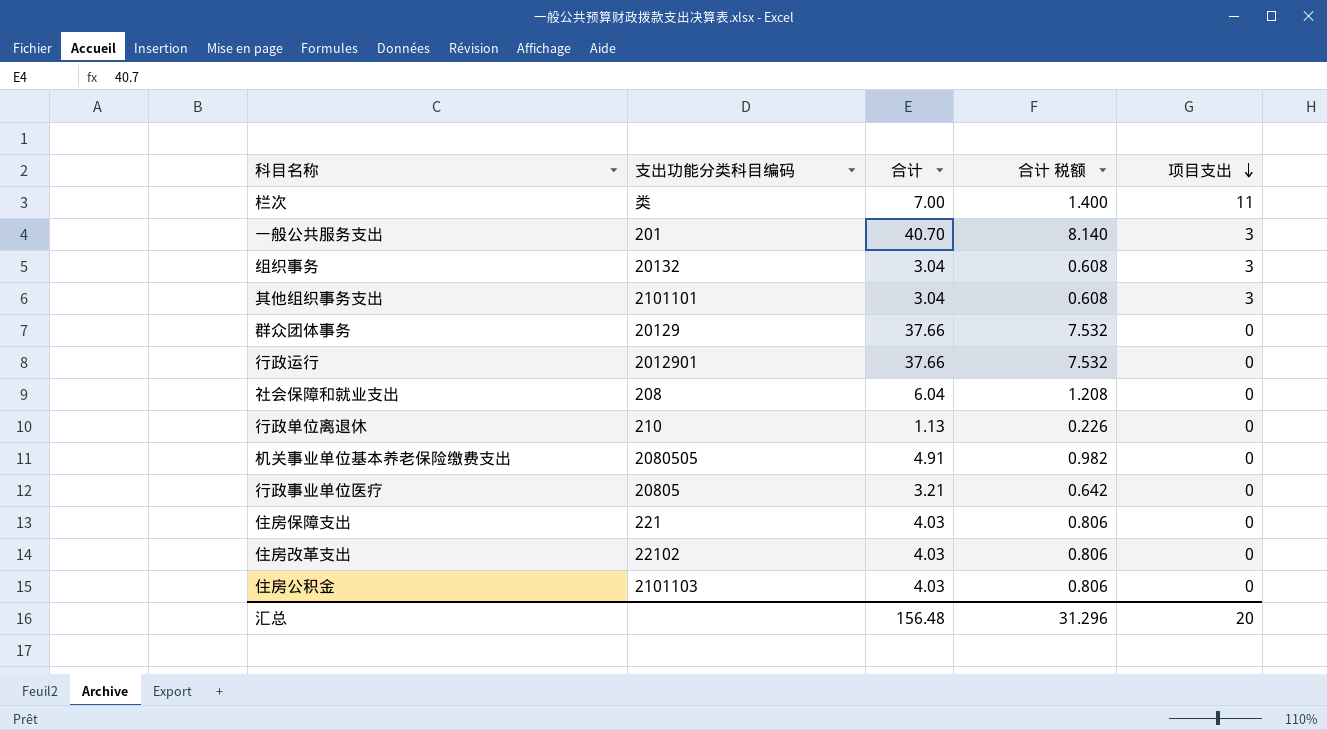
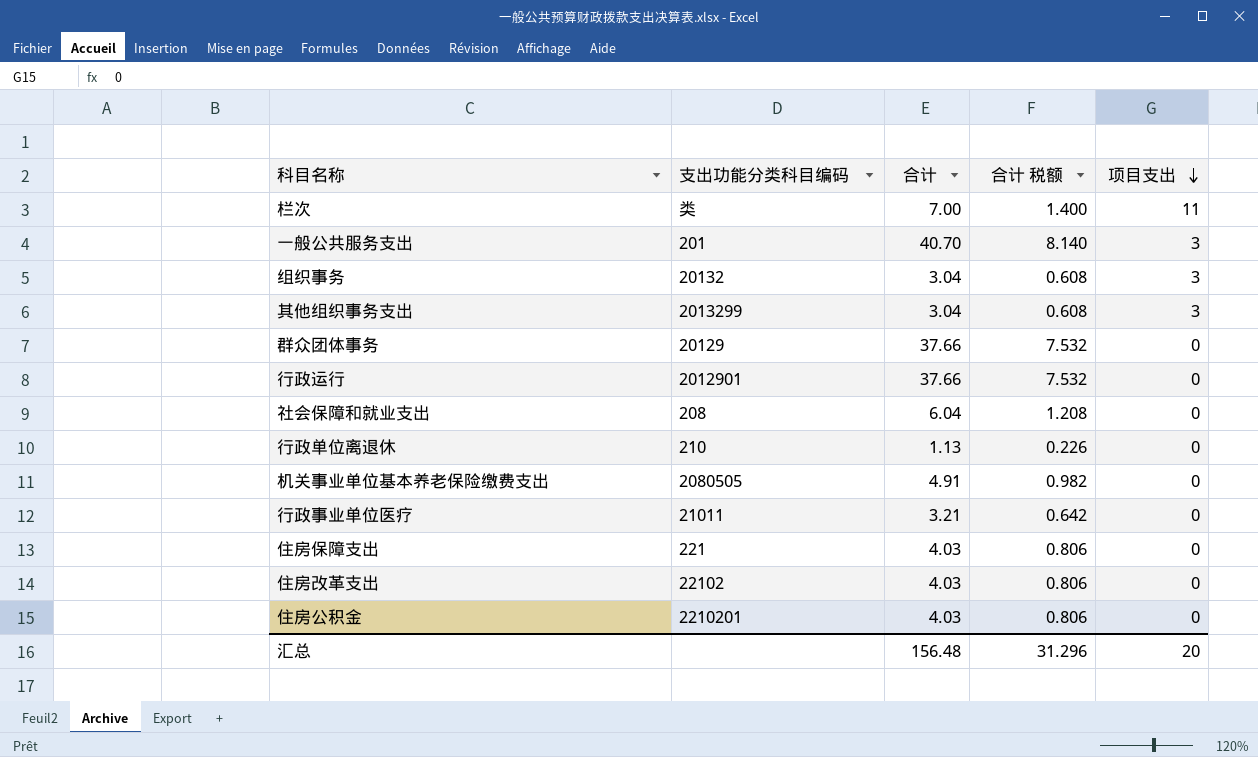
其他组织事务支出 | 支出功能分类科目编码: 2101101 -> 2013299
行政事业单位医疗 | 支出功能分类科目编码: 20805 -> 21011
住房公积金 | 支出功能分类科目编码: 2101103 -> 2210201

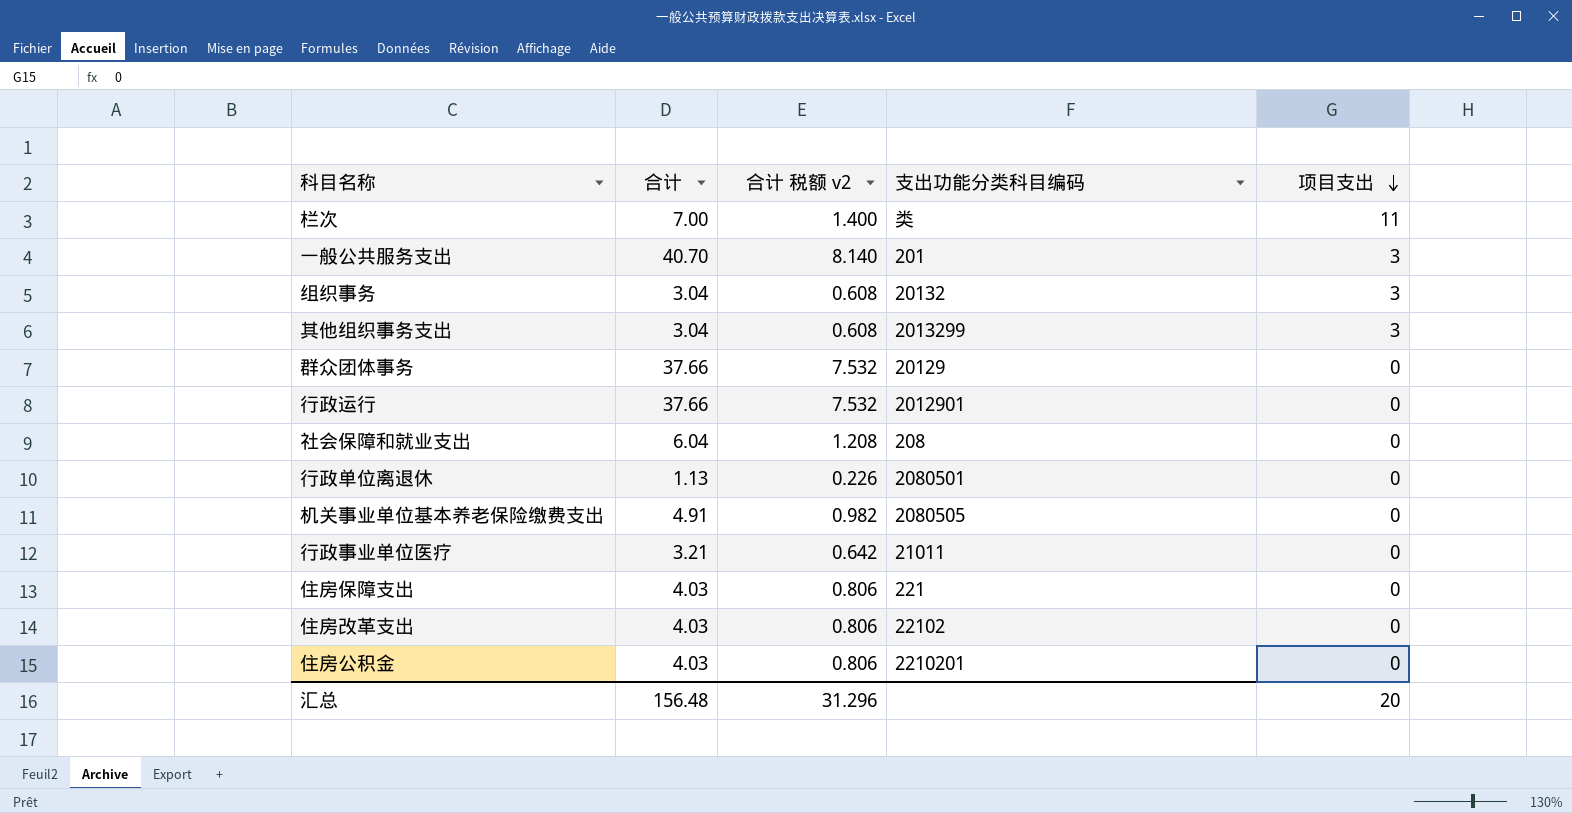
column name: 合计 税额 -> 合计 税额 v2
column 支出功能分类科目编码 | position: 2 -> 4
行政单位离退休 | 支出功能分类科目编码: 210 -> 2080501

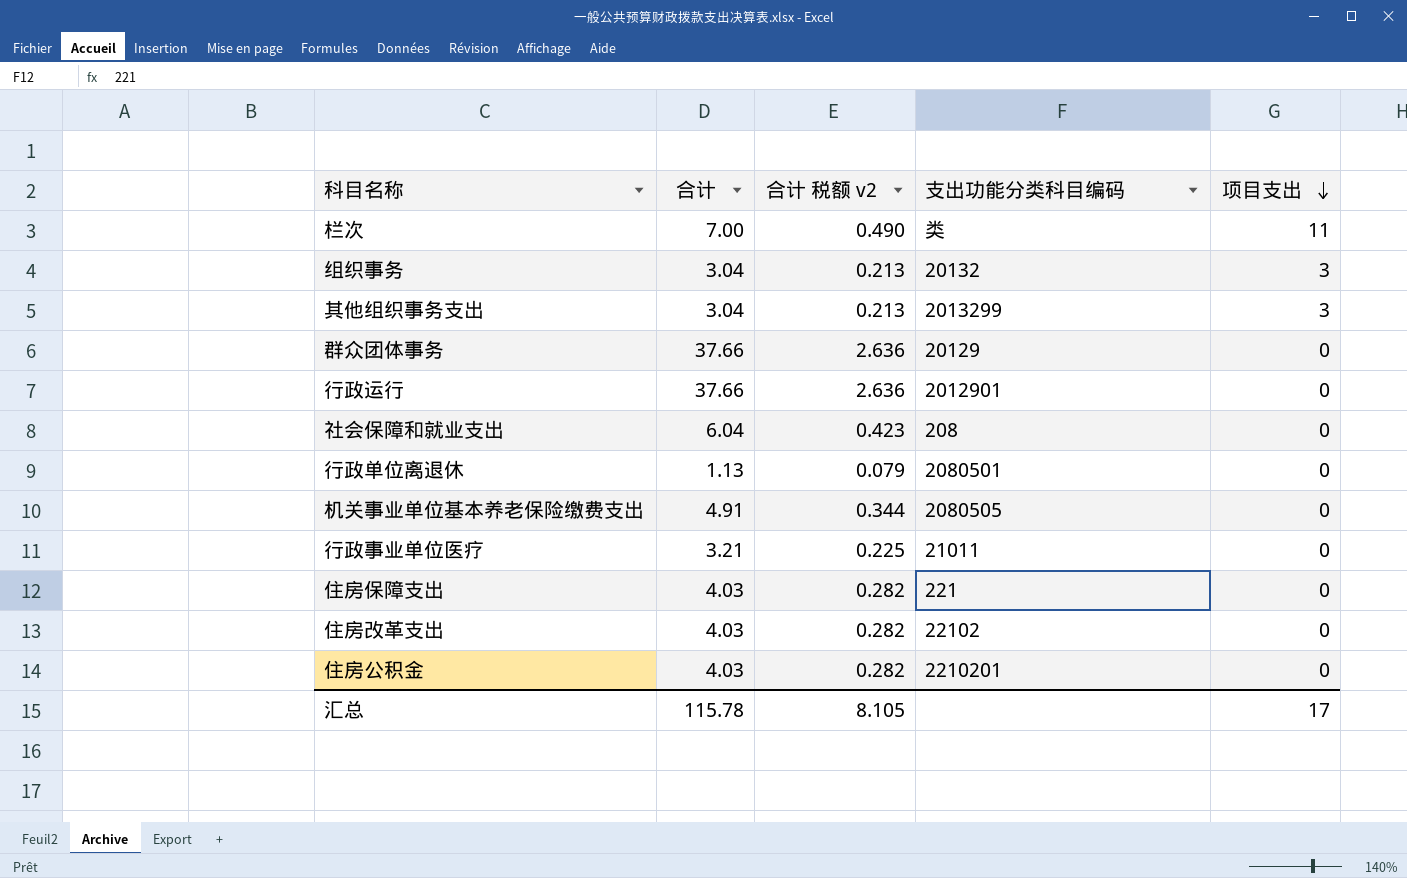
column 合计 税额 v2 | formula: [合计] * 0.2 -> [合计] * 0.07
row 一般公共服务支出: 40.70 | 8.140 | 201 | 3 -> none
汇总 | 合计: 156.48 -> 115.78
汇总 | 合计 税额 v2: 31.296 -> 8.105
汇总 | 项目支出: 20 -> 17

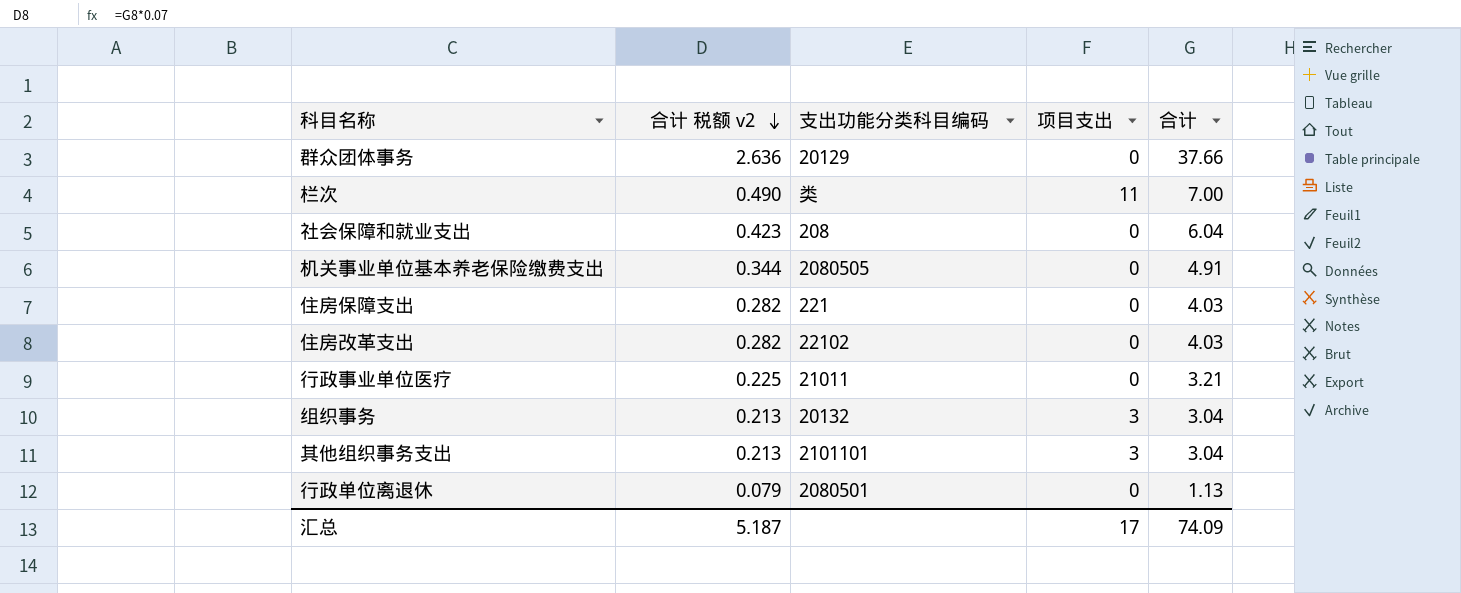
row order: 项目支出 descending -> 合计 税额 v2 descending
column 合计 | position: 2 -> 5
row 行政运行: 37.66 | 2.636 | 2012901 | 0 -> none
row 住房公积金: 4.03 | 0.282 | 2210201 | 0 -> none
其他组织事务支出 | 支出功能分类科目编码: 2013299 -> 2101101
汇总 | 合计 税额 v2: 8.105 -> 5.187
汇总 | 合计: 115.78 -> 74.09

